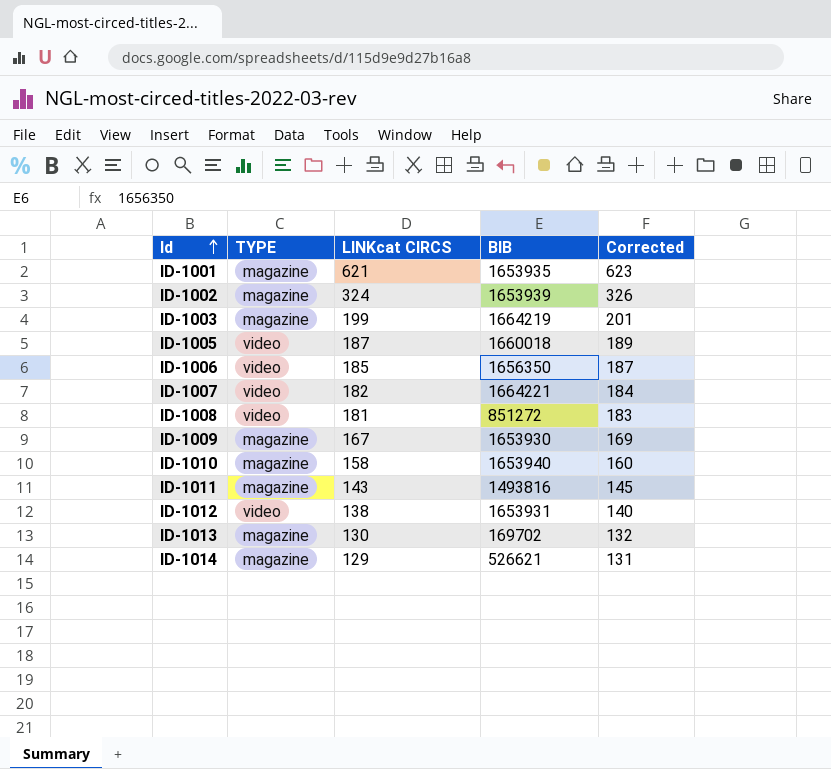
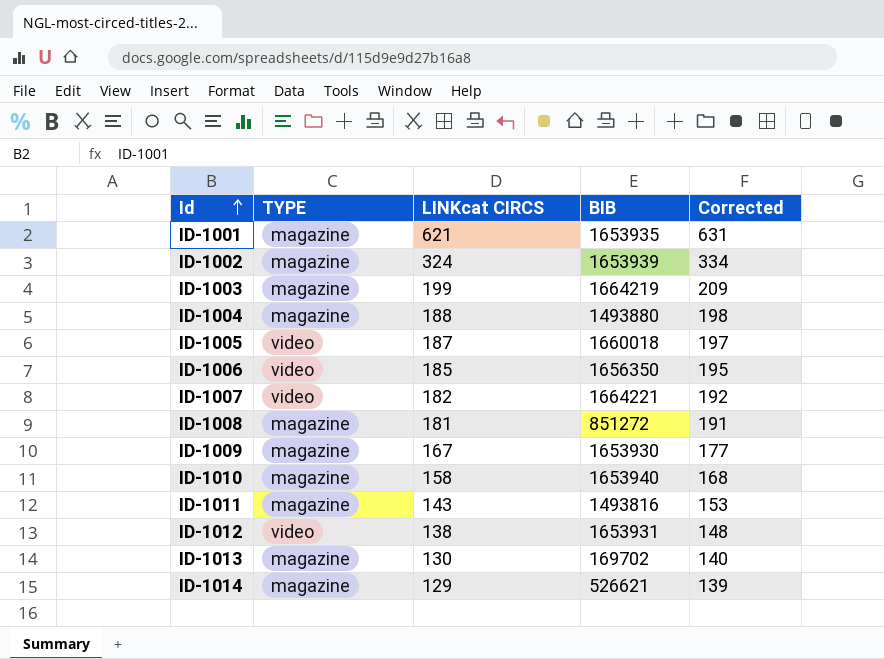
column Corrected | formula: [LINKcat CIRCS] + 2 -> [LINKcat CIRCS] + 10
row ID-1004: none -> magazine | 188 | 1493880 | 198
ID-1008 | TYPE: video -> magazine

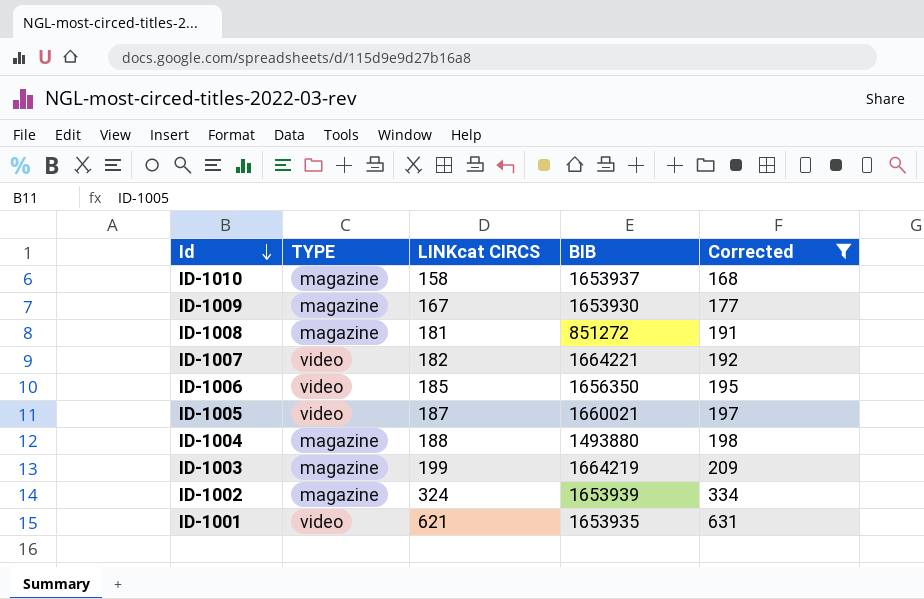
filter: none -> Corrected >= 168
row order: Id ascending -> Id descending
ID-1010 | BIB: 1653940 -> 1653937
ID-1005 | BIB: 1660018 -> 1660021
ID-1001 | TYPE: magazine -> video

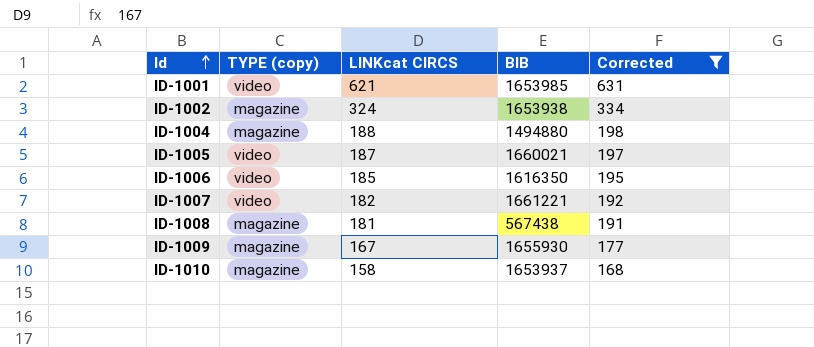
row order: Id descending -> Id ascending
column name: TYPE -> TYPE (copy)
row ID-1003: magazine | 199 | 1664219 | 209 -> none
ID-1001 | BIB: 1653935 -> 1653985
ID-1002 | BIB: 1653939 -> 1653938
ID-1004 | BIB: 1493880 -> 1494880
ID-1006 | BIB: 1656350 -> 1616350
ID-1007 | BIB: 1664221 -> 1661221
ID-1008 | BIB: 851272 -> 567438
ID-1009 | BIB: 1653930 -> 1655930

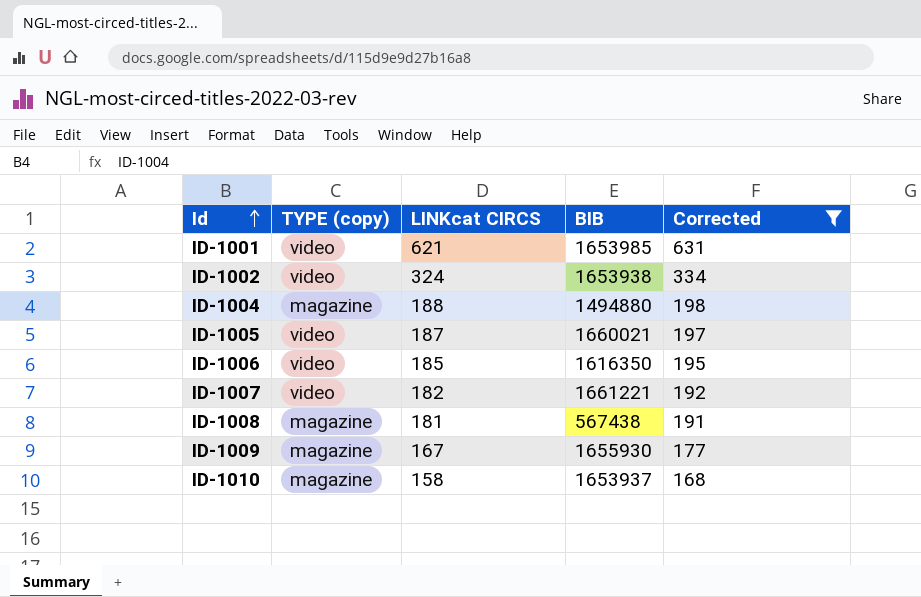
ID-1002 | TYPE (copy): magazine -> video

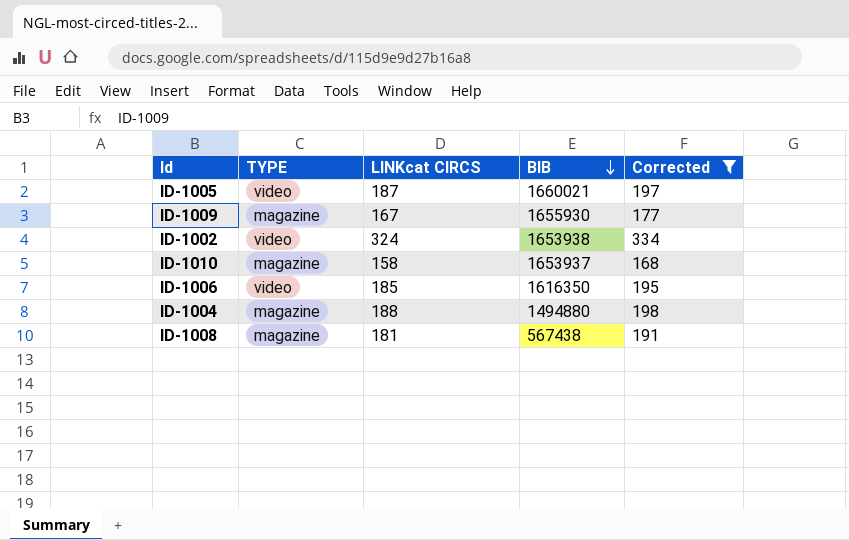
row order: Id ascending -> BIB descending
column name: TYPE (copy) -> TYPE
row ID-1001: video | 621 | 1653985 | 631 -> none
row ID-1007: video | 182 | 1661221 | 192 -> none

